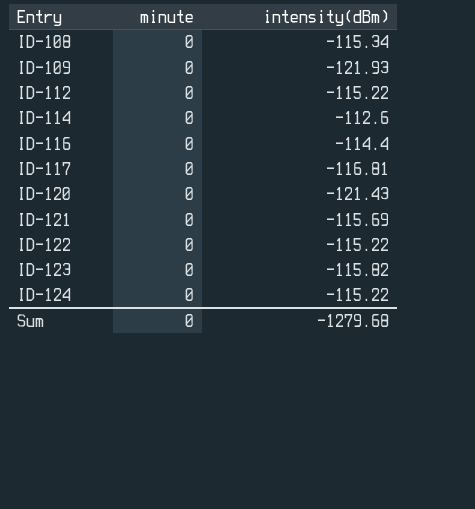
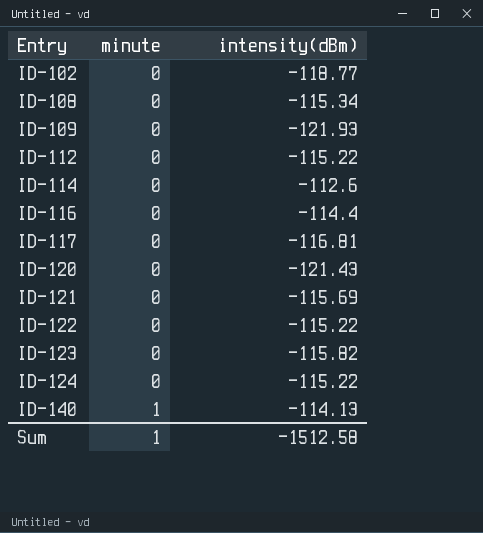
row ID-102: none -> 0 | -118.77
row ID-140: none -> 1 | -114.13
Sum | minute: 0 -> 1
Sum | intensity(dBm): -1279.68 -> -1512.58

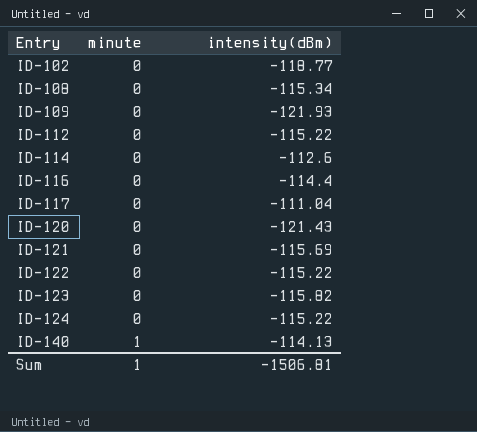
ID-117 | intensity(dBm): -116.81 -> -111.04
Sum | intensity(dBm): -1512.58 -> -1506.81

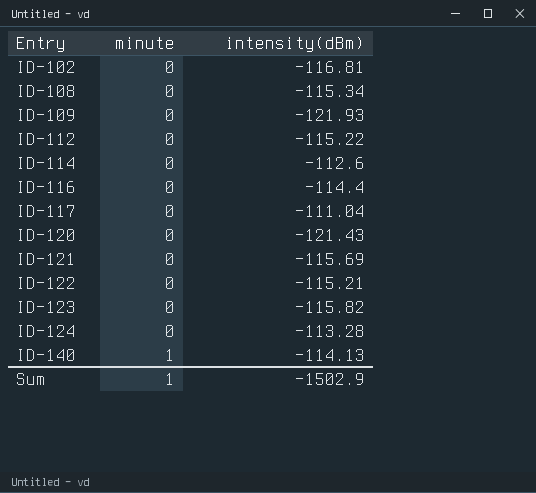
ID-102 | intensity(dBm): -118.77 -> -116.81
ID-122 | intensity(dBm): -115.22 -> -115.21
ID-124 | intensity(dBm): -115.22 -> -113.28
Sum | intensity(dBm): -1506.81 -> -1502.9

